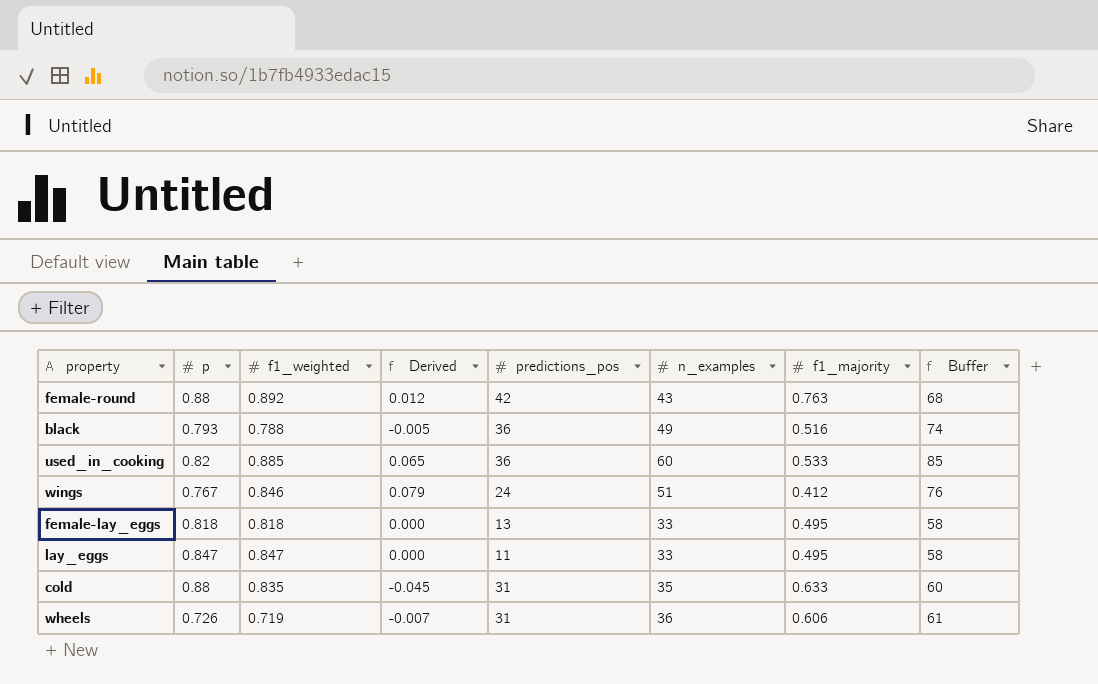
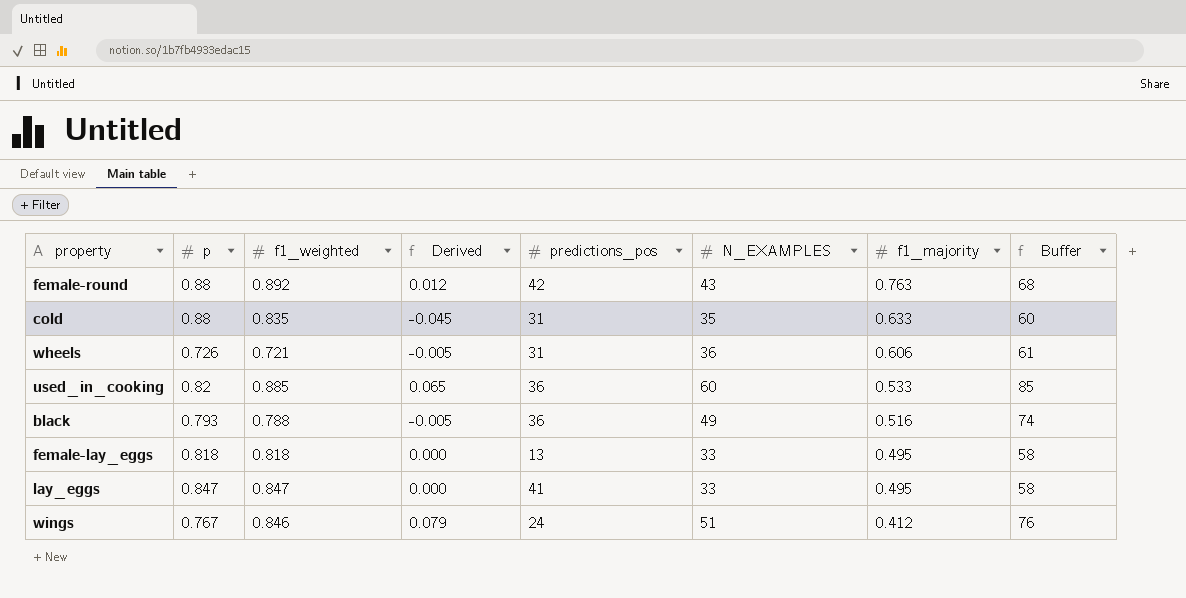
row order: none -> f1_majority descending
column name: n_examples -> N_EXAMPLES
wheels | f1_weighted: 0.719 -> 0.721
wheels | Derived: -0.007 -> -0.005
lay_eggs | predictions_pos: 11 -> 41

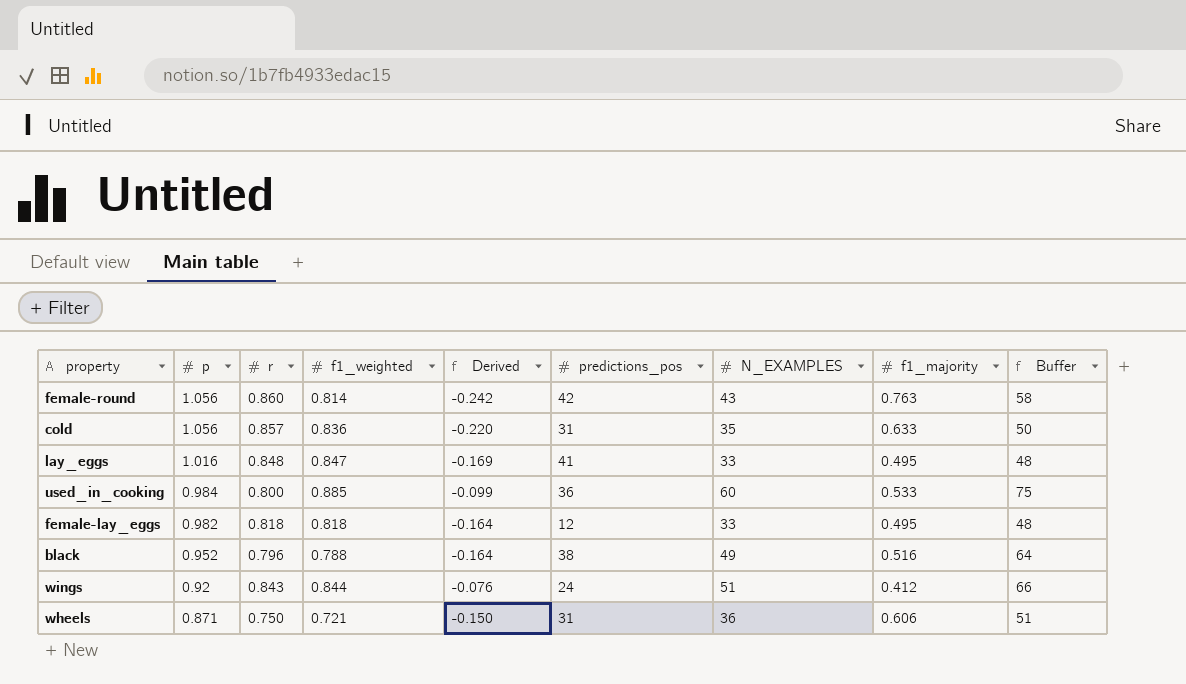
row order: f1_majority descending -> p descending
column r | position: none -> 3
column Buffer | formula: [N_EXAMPLES] + 25 -> [N_EXAMPLES] + 15
female-round | p: 0.88 -> 1.056
female-round | f1_weighted: 0.892 -> 0.814
female-round | Derived: 0.012 -> -0.242
cold | p: 0.88 -> 1.056
cold | f1_weighted: 0.835 -> 0.836
cold | Derived: -0.045 -> -0.220
lay_eggs | p: 0.847 -> 1.016
lay_eggs | Derived: 0.000 -> -0.169
used_in_cooking | p: 0.82 -> 0.984
used_in_cooking | Derived: 0.065 -> -0.099
female-lay_eggs | p: 0.818 -> 0.982
female-lay_eggs | Derived: 0.000 -> -0.164
female-lay_eggs | predictions_pos: 13 -> 12
black | p: 0.793 -> 0.952
black | Derived: -0.005 -> -0.164
black | predictions_pos: 36 -> 38
wings | p: 0.767 -> 0.92
wings | f1_weighted: 0.846 -> 0.844
wings | Derived: 0.079 -> -0.076
wheels | p: 0.726 -> 0.871
wheels | Derived: -0.005 -> -0.150

